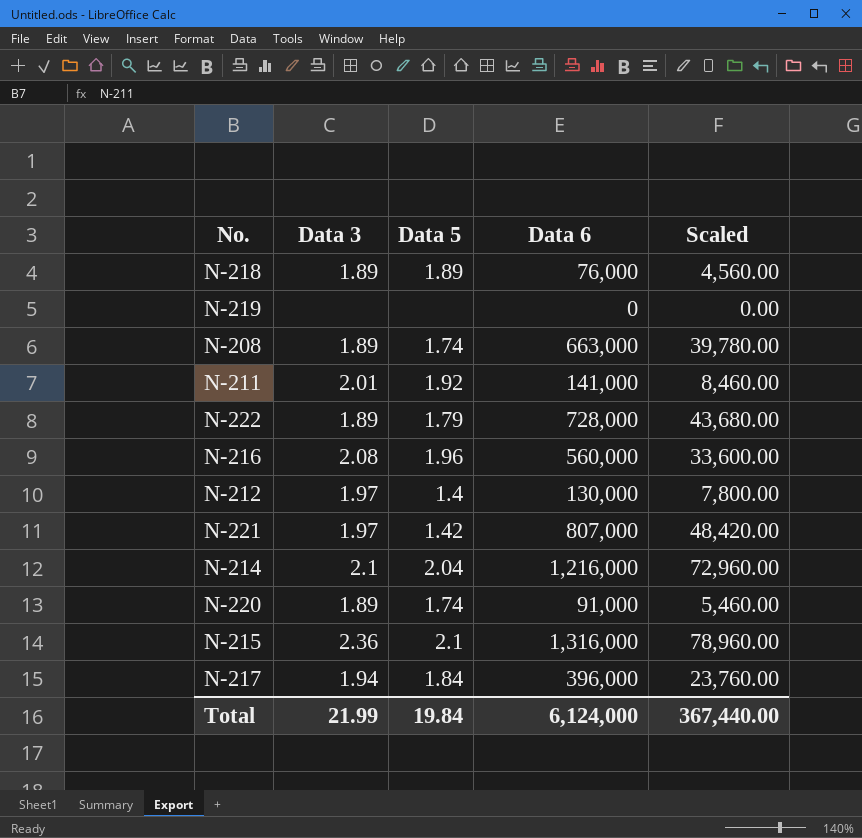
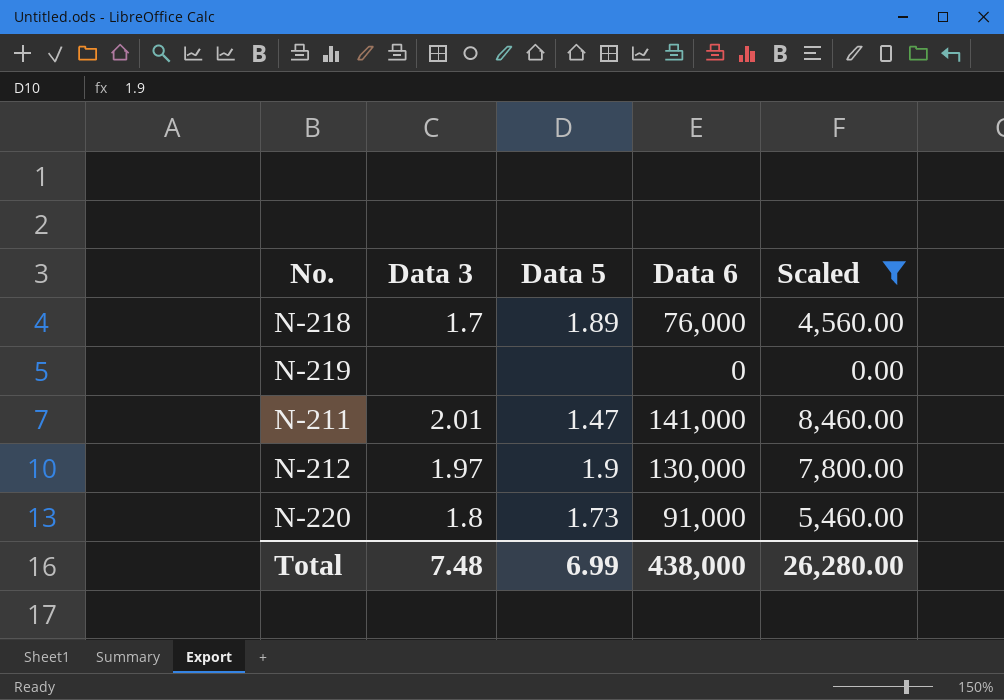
filter: none -> Scaled <= 8,460.00
N-218 | Data 3: 1.89 -> 1.7
N-211 | Data 5: 1.92 -> 1.47
N-212 | Data 5: 1.4 -> 1.9
N-220 | Data 3: 1.89 -> 1.8
N-220 | Data 5: 1.74 -> 1.73
Total | Data 3: 21.99 -> 7.48
Total | Data 5: 19.84 -> 6.99
Total | Data 6: 6,124,000 -> 438,000
Total | Scaled: 367,440.00 -> 26,280.00

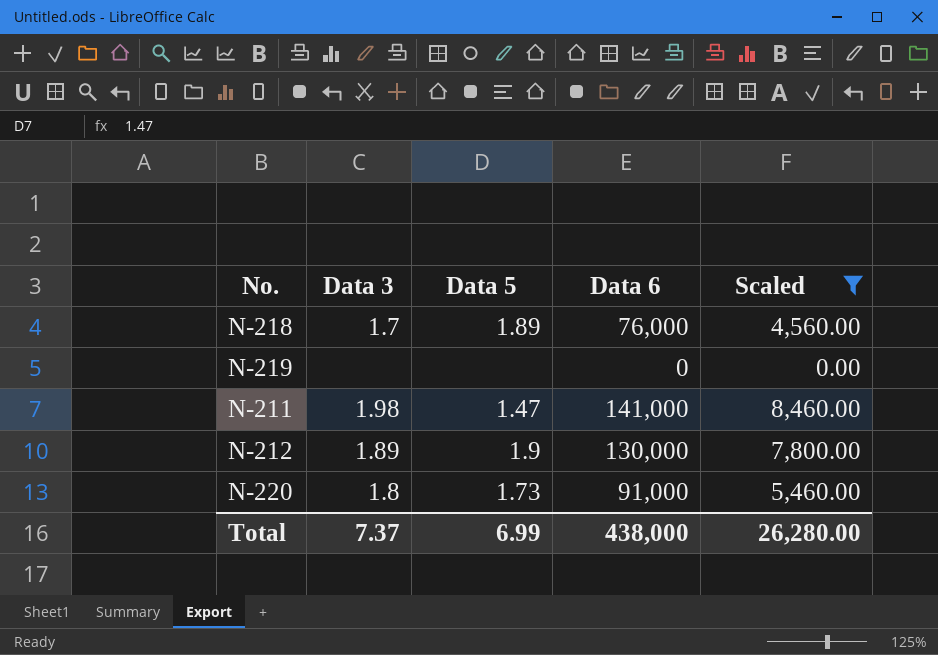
N-211 | Data 3: 2.01 -> 1.98
N-212 | Data 3: 1.97 -> 1.89
Total | Data 3: 7.48 -> 7.37

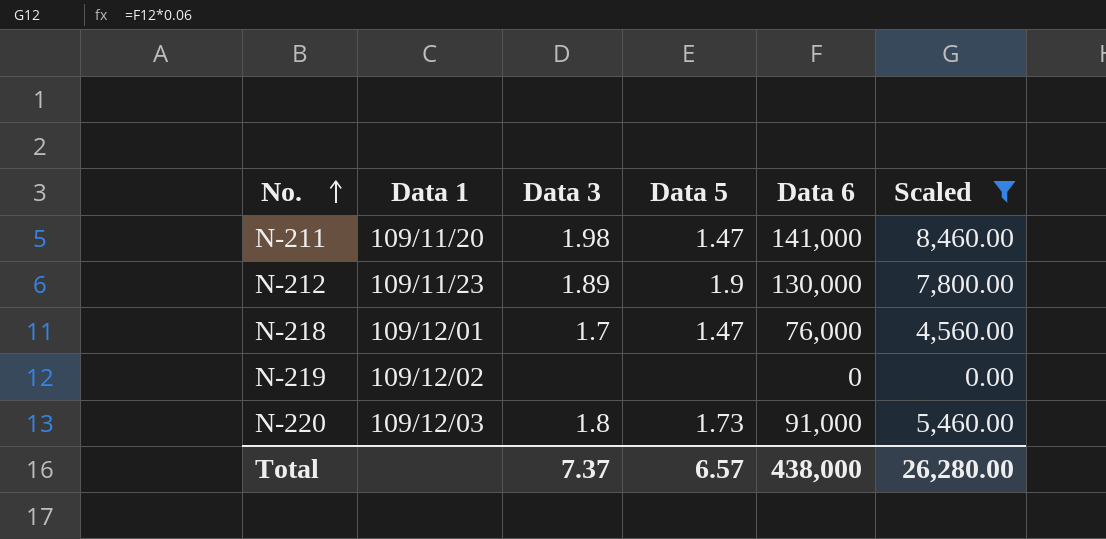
row order: none -> No. ascending
column Data 1 | position: none -> 2
N-218 | Data 5: 1.89 -> 1.47
Total | Data 5: 6.99 -> 6.57

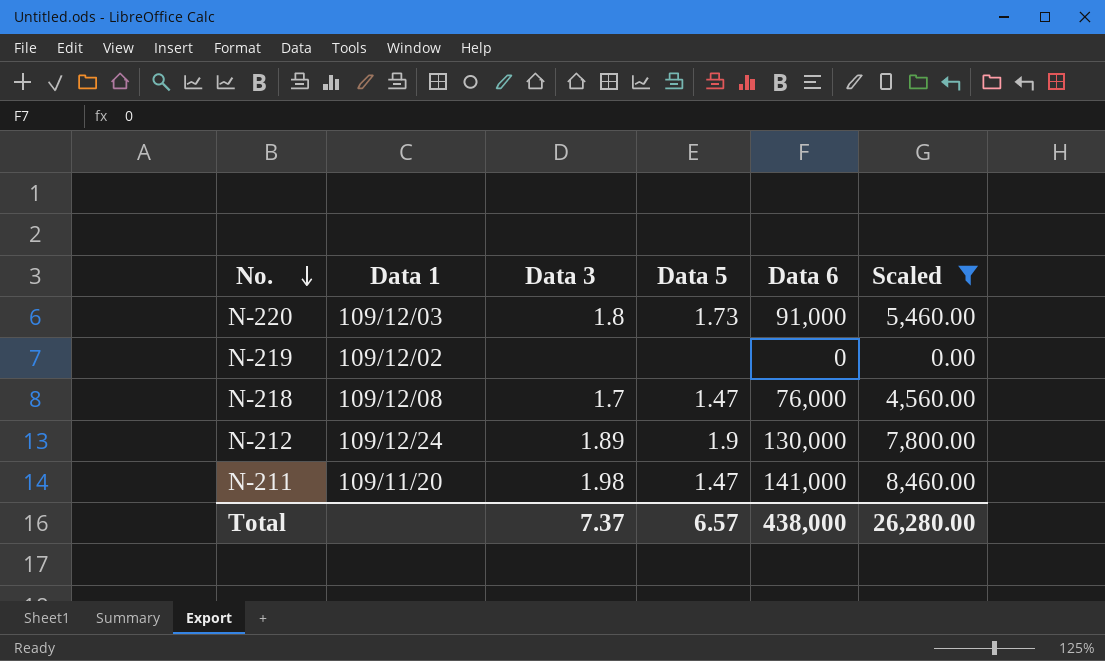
row order: No. ascending -> No. descending
N-218 | Data 1: 109/12/01 -> 109/12/08
N-212 | Data 1: 109/11/23 -> 109/12/24

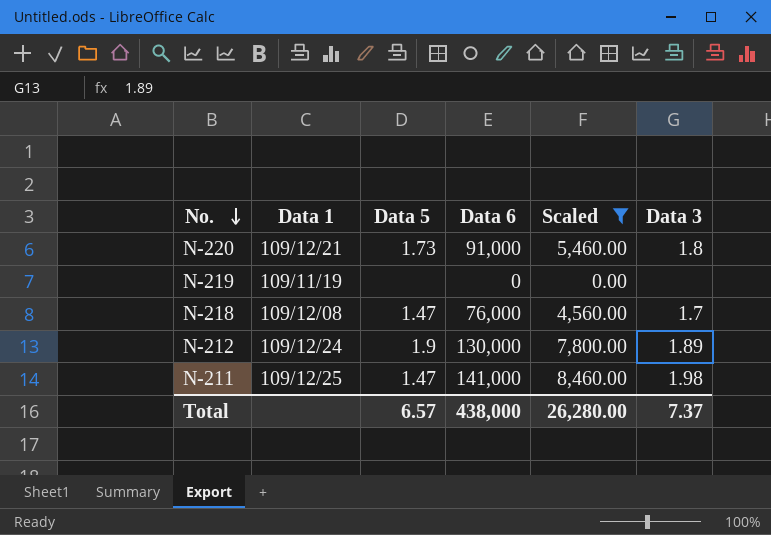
column Data 3 | position: 3 -> 6
N-220 | Data 1: 109/12/03 -> 109/12/21
N-219 | Data 1: 109/12/02 -> 109/11/19
N-211 | Data 1: 109/11/20 -> 109/12/25

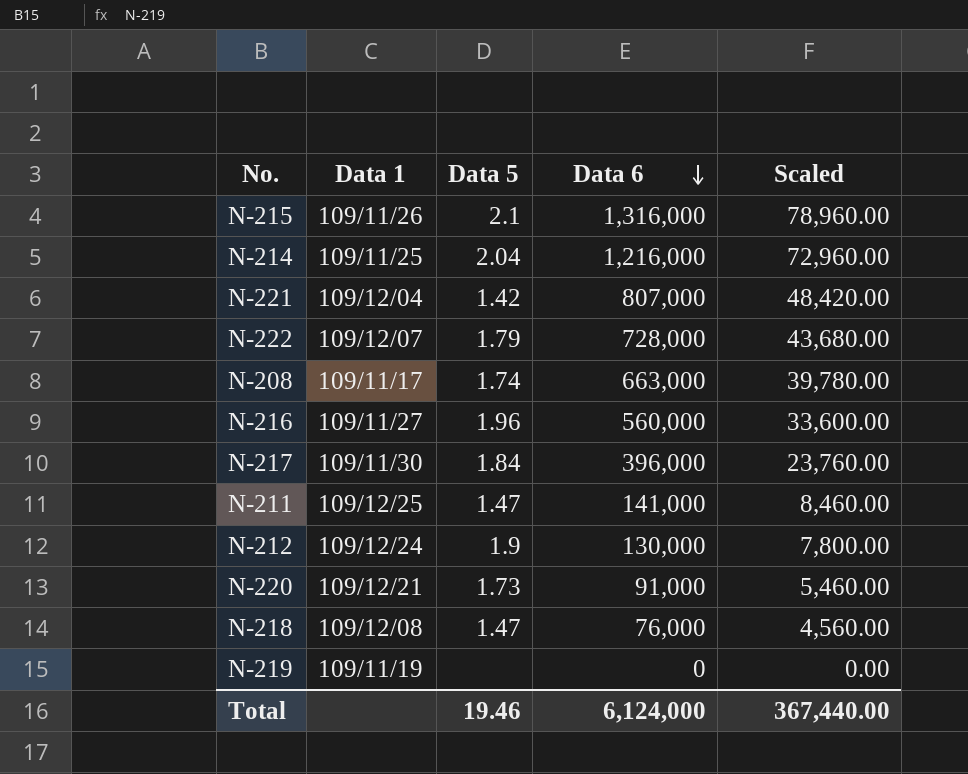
filter: Scaled <= 8,460.00 -> none
row order: No. descending -> Data 6 descending
column Data 3 | position: 6 -> none
Total | Data 5: 6.57 -> 19.46
Total | Data 6: 438,000 -> 6,124,000
Total | Scaled: 26,280.00 -> 367,440.00

